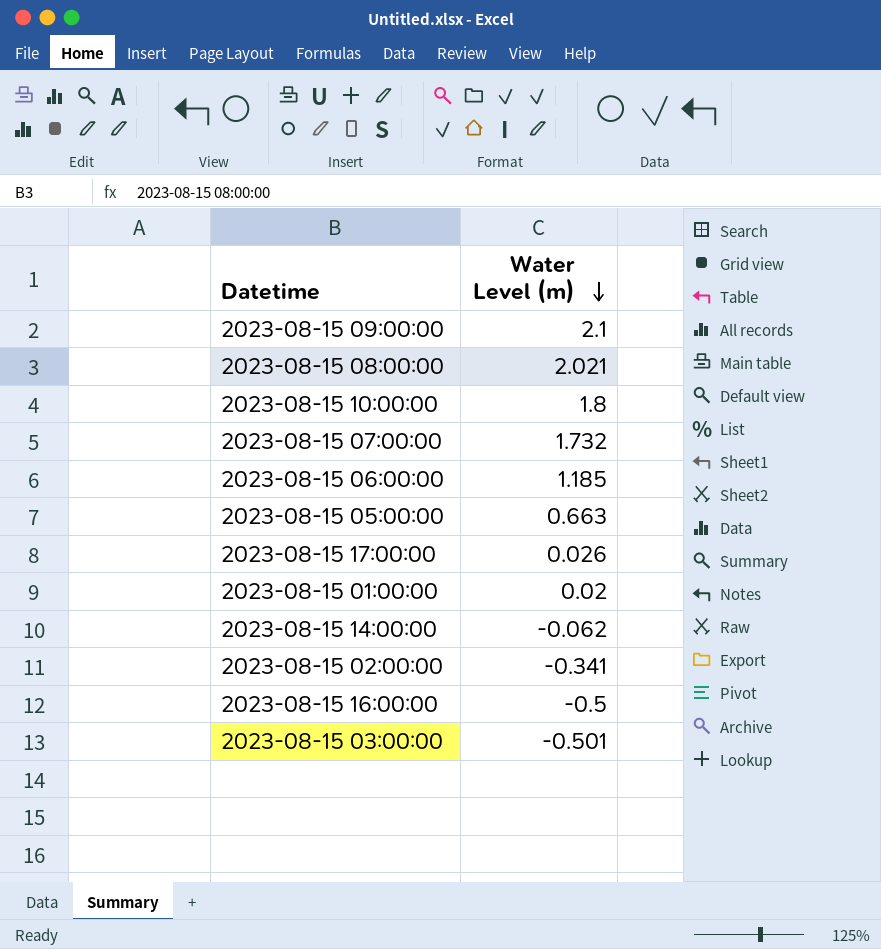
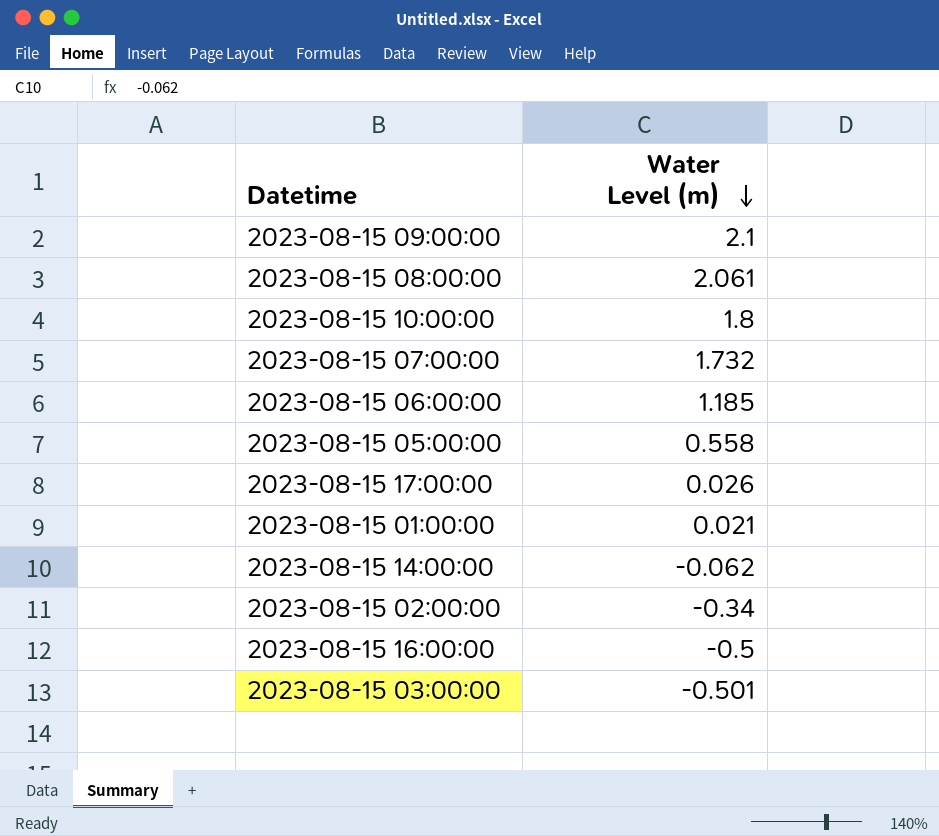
2023-08-15 08:00:00 | Water Level (m): 2.021 -> 2.061
2023-08-15 05:00:00 | Water Level (m): 0.663 -> 0.558
2023-08-15 01:00:00 | Water Level (m): 0.02 -> 0.021
2023-08-15 02:00:00 | Water Level (m): -0.341 -> -0.34

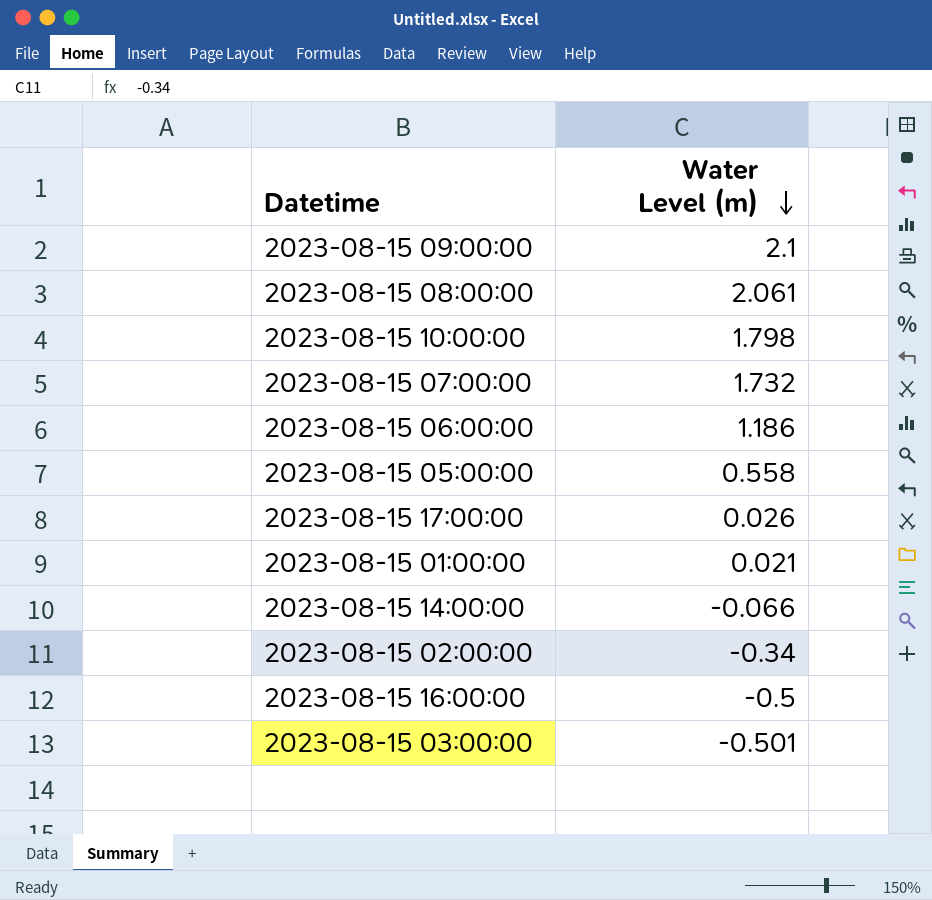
2023-08-15 10:00:00 | Water Level (m): 1.8 -> 1.798
2023-08-15 06:00:00 | Water Level (m): 1.185 -> 1.186
2023-08-15 14:00:00 | Water Level (m): -0.062 -> -0.066

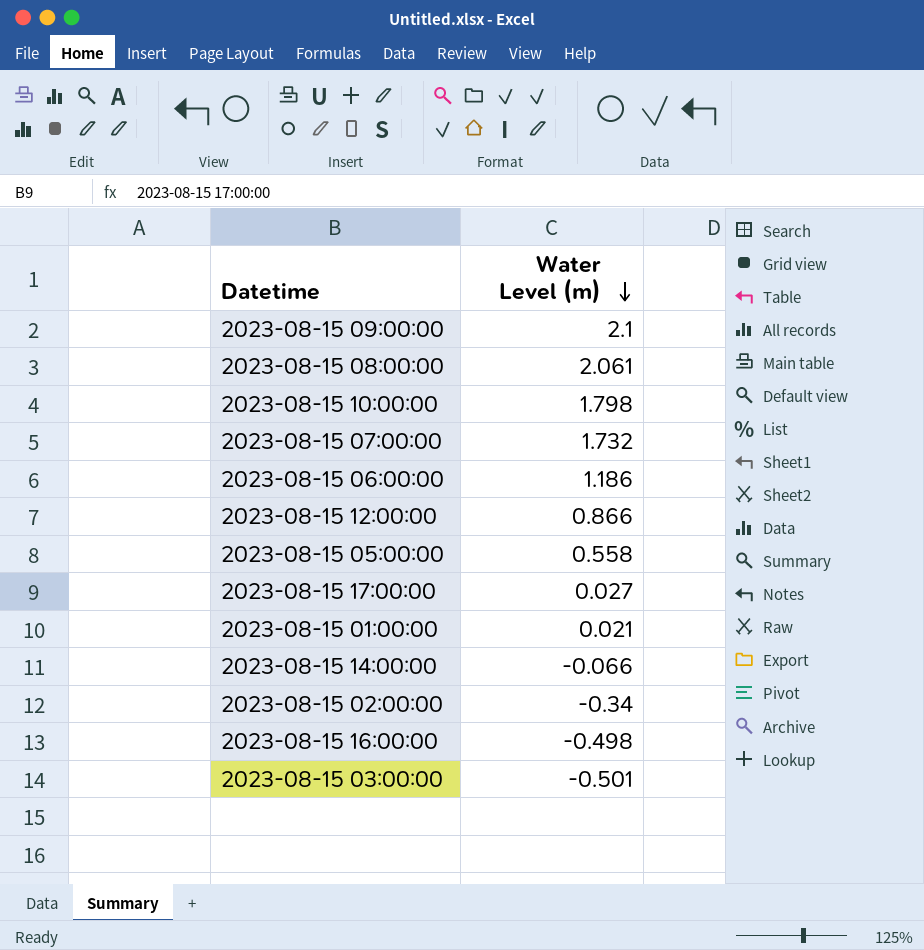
row 2023-08-15 12:00:00: none -> 0.866
2023-08-15 17:00:00 | Water Level (m): 0.026 -> 0.027
2023-08-15 16:00:00 | Water Level (m): -0.5 -> -0.498

